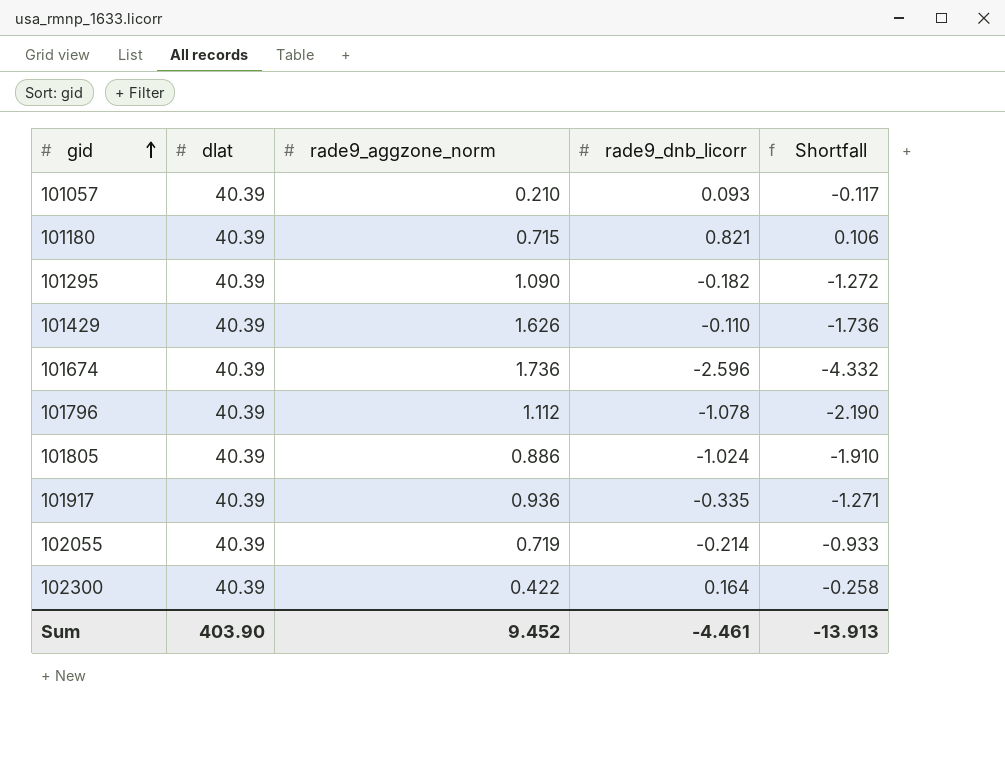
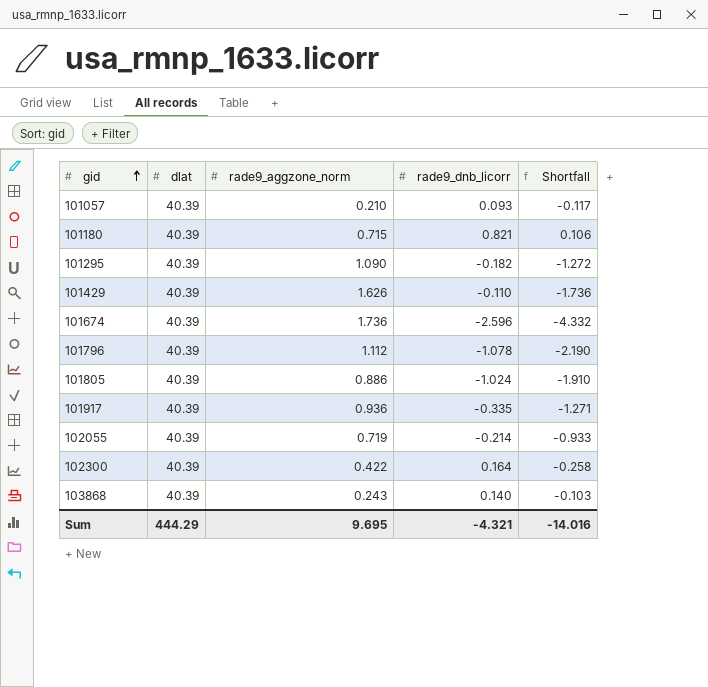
row 103868: none -> 40.39 | 0.243 | 0.140 | -0.103
Sum | dlat: 403.90 -> 444.29
Sum | rade9_aggzone_norm: 9.452 -> 9.695
Sum | rade9_dnb_licorr: -4.461 -> -4.321
Sum | Shortfall: -13.913 -> -14.016

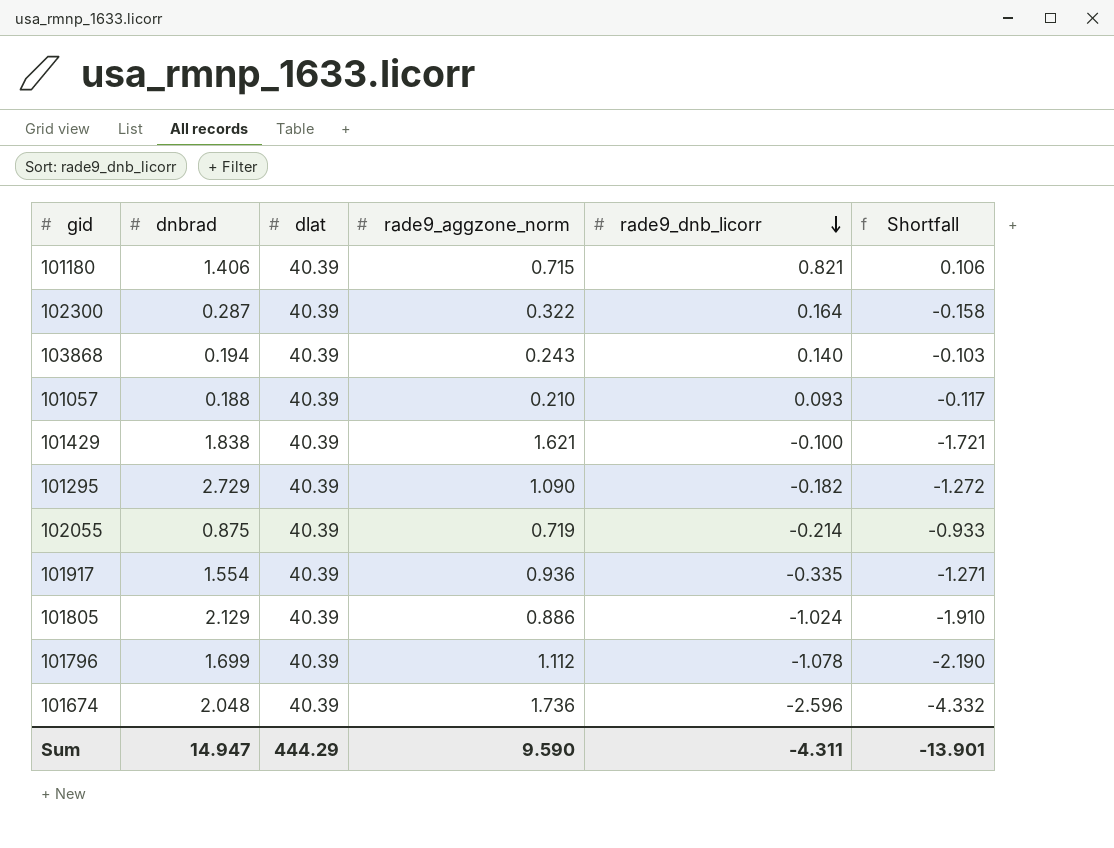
row order: gid ascending -> rade9_dnb_licorr descending
column dnbrad | position: none -> 2
102300 | rade9_aggzone_norm: 0.422 -> 0.322
102300 | Shortfall: -0.258 -> -0.158
101429 | rade9_aggzone_norm: 1.626 -> 1.621
101429 | rade9_dnb_licorr: -0.110 -> -0.100
101429 | Shortfall: -1.736 -> -1.721
Sum | rade9_aggzone_norm: 9.695 -> 9.590
Sum | rade9_dnb_licorr: -4.321 -> -4.311
Sum | Shortfall: -14.016 -> -13.901

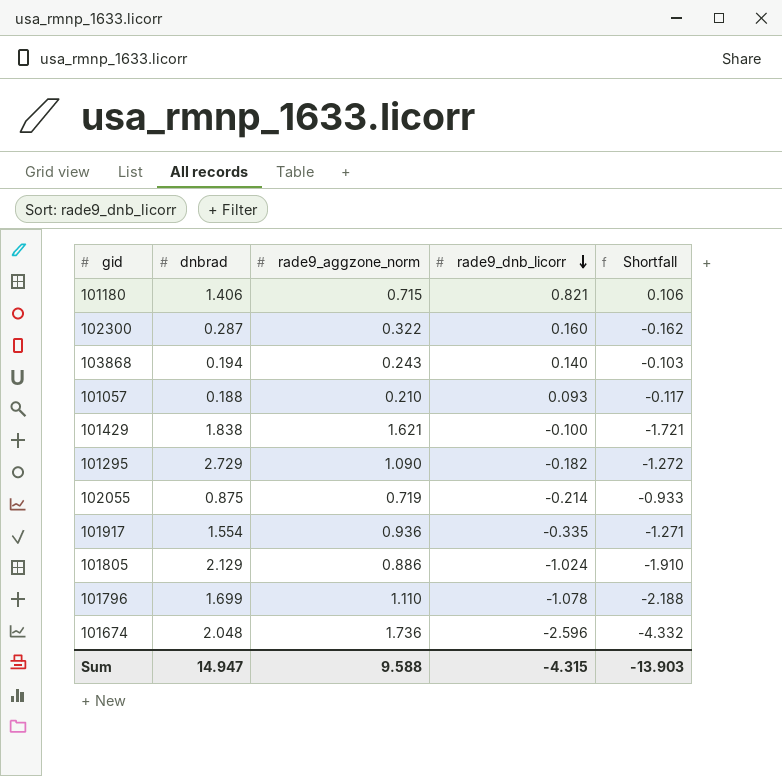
column dlat | position: 3 -> none
102300 | rade9_dnb_licorr: 0.164 -> 0.160
102300 | Shortfall: -0.158 -> -0.162
101796 | rade9_aggzone_norm: 1.112 -> 1.110
101796 | Shortfall: -2.190 -> -2.188
Sum | rade9_aggzone_norm: 9.590 -> 9.588
Sum | rade9_dnb_licorr: -4.311 -> -4.315
Sum | Shortfall: -13.901 -> -13.903

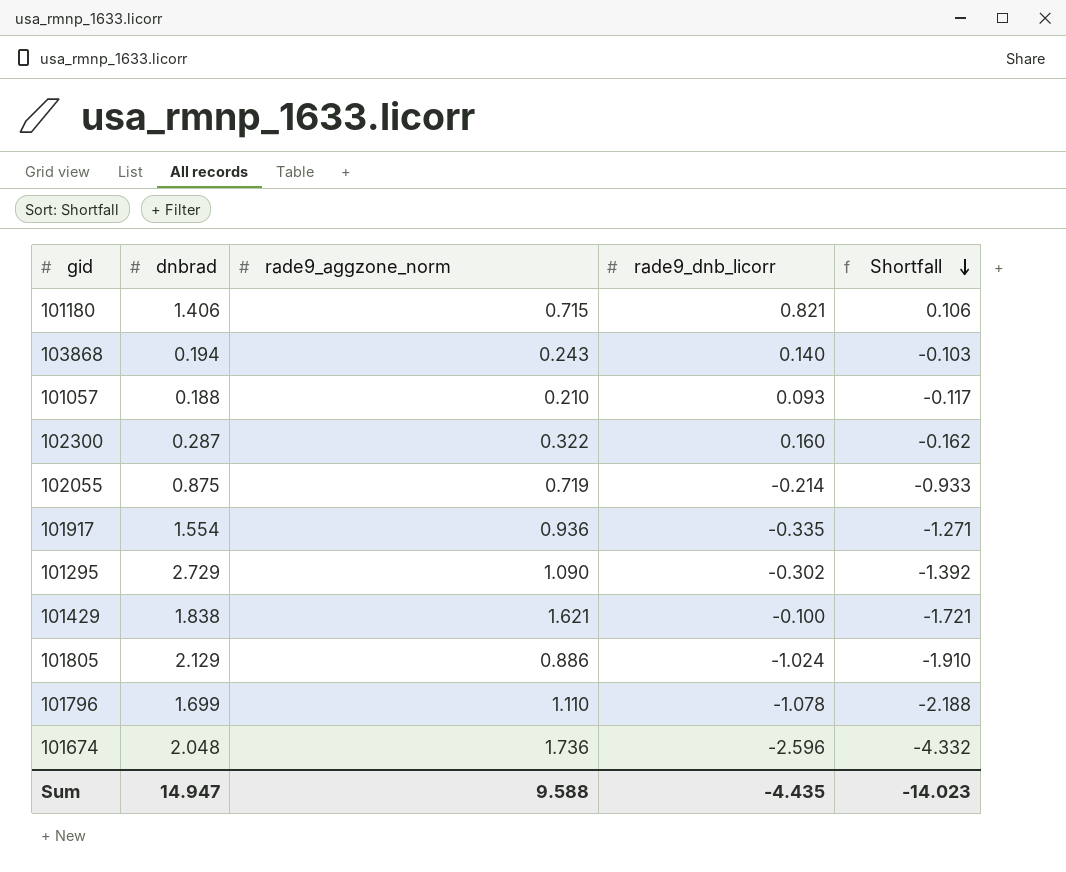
row order: rade9_dnb_licorr descending -> Shortfall descending
101295 | rade9_dnb_licorr: -0.182 -> -0.302
101295 | Shortfall: -1.272 -> -1.392
Sum | rade9_dnb_licorr: -4.315 -> -4.435
Sum | Shortfall: -13.903 -> -14.023

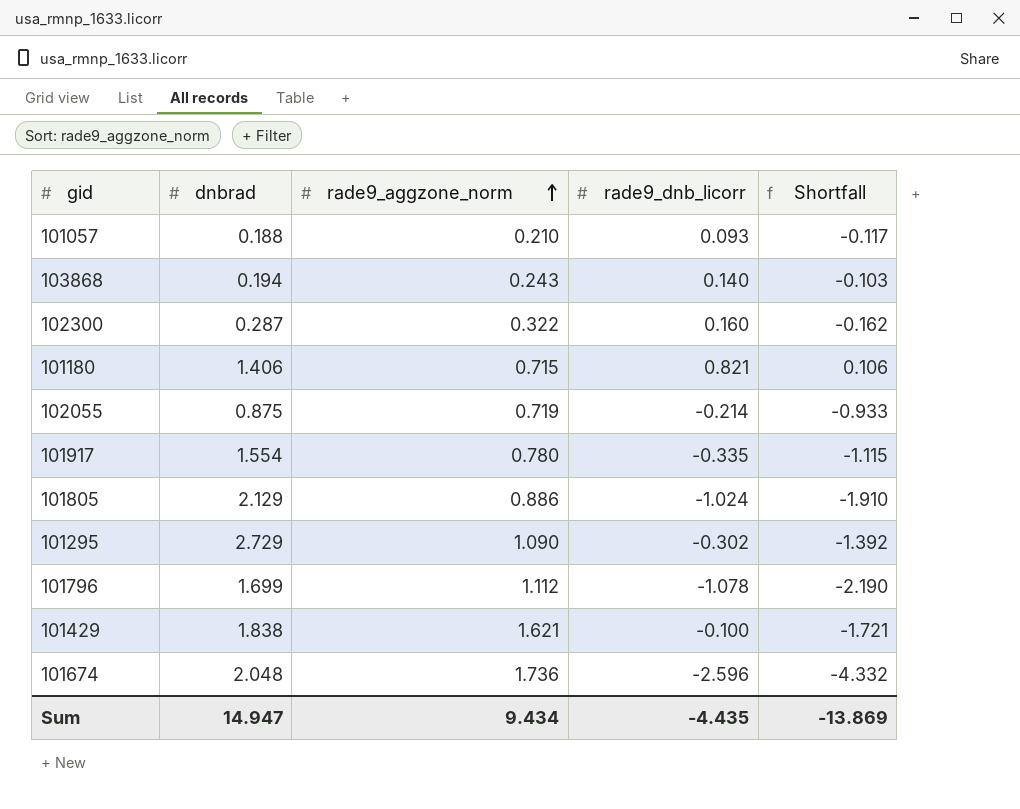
row order: Shortfall descending -> rade9_aggzone_norm ascending
101917 | rade9_aggzone_norm: 0.936 -> 0.780
101917 | Shortfall: -1.271 -> -1.115
101796 | rade9_aggzone_norm: 1.110 -> 1.112
101796 | Shortfall: -2.188 -> -2.190
Sum | rade9_aggzone_norm: 9.588 -> 9.434
Sum | Shortfall: -14.023 -> -13.869

